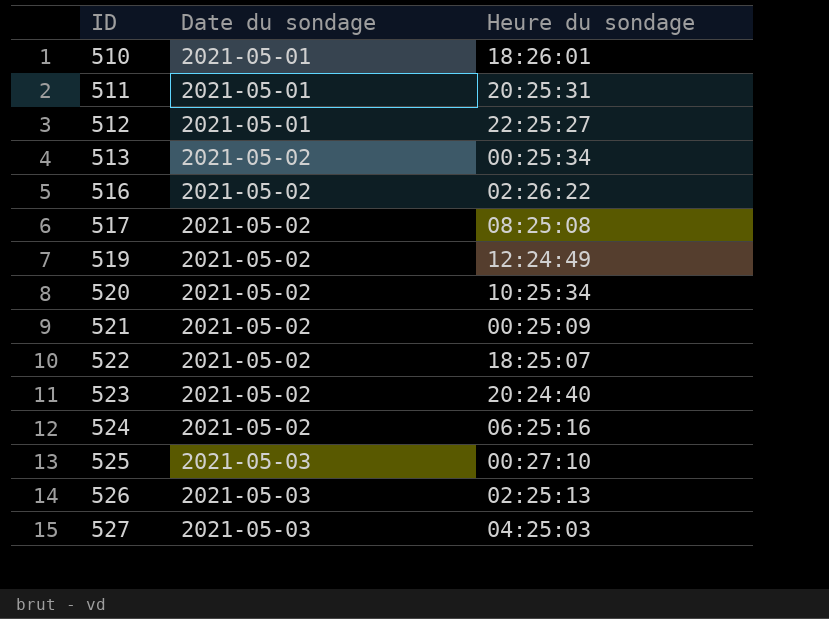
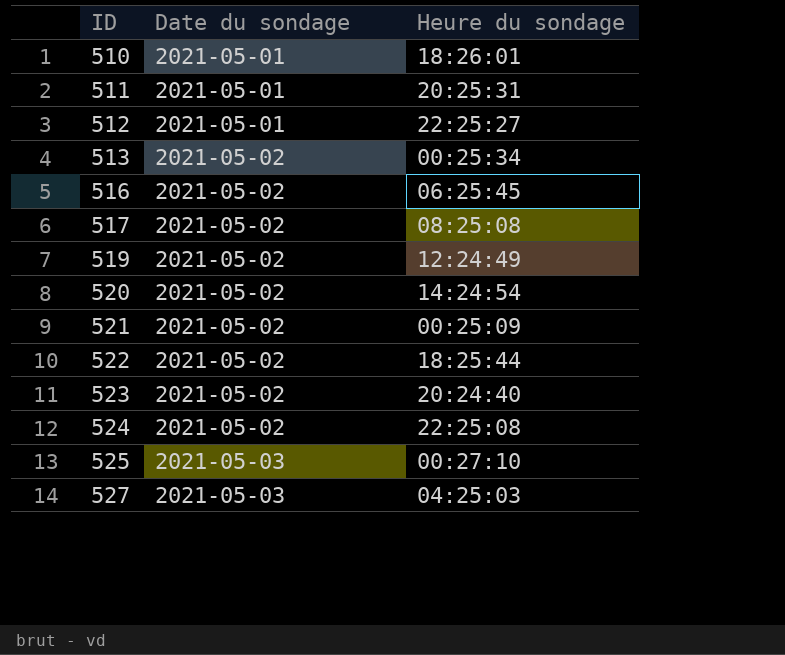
row 526: 2021-05-03 | 02:25:13 -> none
516 | Heure du sondage: 02:26:22 -> 06:25:45
520 | Heure du sondage: 10:25:34 -> 14:24:54
522 | Heure du sondage: 18:25:07 -> 18:25:44
524 | Heure du sondage: 06:25:16 -> 22:25:08

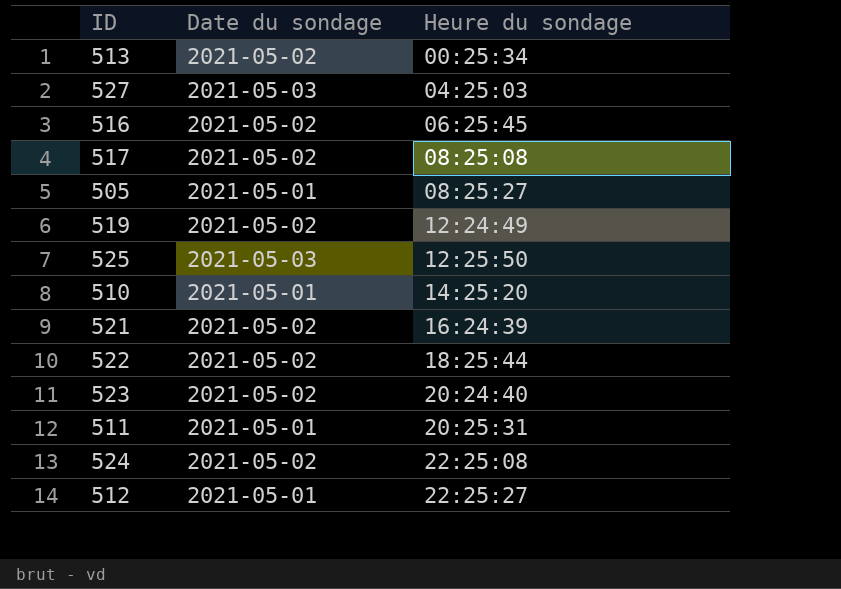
row order: ID ascending -> Heure du sondage ascending
row 520: 2021-05-02 | 14:24:54 -> none
row 505: none -> 2021-05-01 | 08:25:27
525 | Heure du sondage: 00:27:10 -> 12:25:50
510 | Heure du sondage: 18:26:01 -> 14:25:20
521 | Heure du sondage: 00:25:09 -> 16:24:39

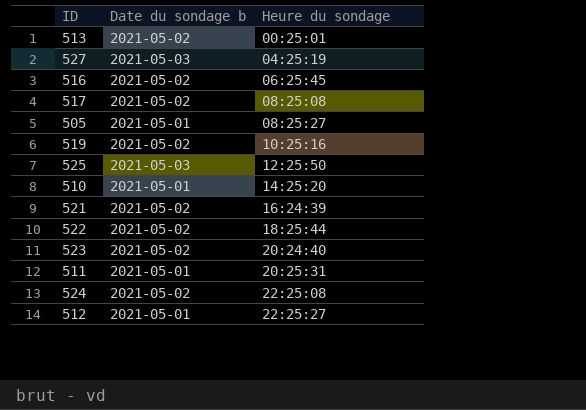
column name: Date du sondage -> Date du sondage b
513 | Heure du sondage: 00:25:34 -> 00:25:01
527 | Heure du sondage: 04:25:03 -> 04:25:19
519 | Heure du sondage: 12:24:49 -> 10:25:16

